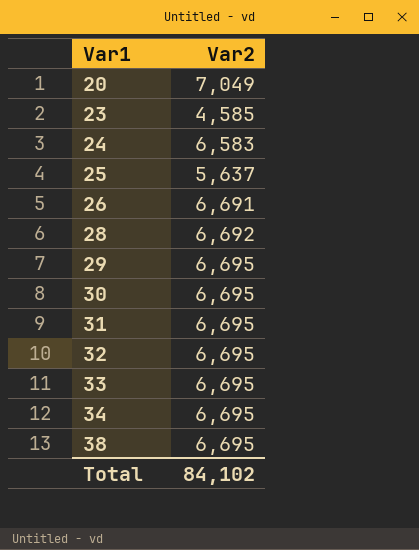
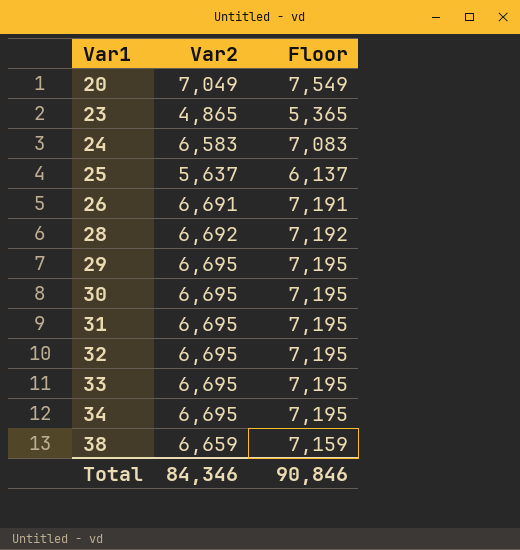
column Floor | formula: none -> [Var2] + 500
23 | Var2: 4,585 -> 4,865
38 | Var2: 6,695 -> 6,659
Total | Var2: 84,102 -> 84,346

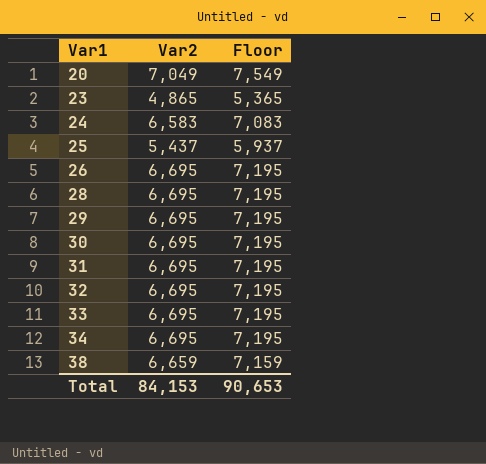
25 | Var2: 5,637 -> 5,437
25 | Floor: 6,137 -> 5,937
26 | Var2: 6,691 -> 6,695
26 | Floor: 7,191 -> 7,195
28 | Var2: 6,692 -> 6,695
28 | Floor: 7,192 -> 7,195
Total | Var2: 84,346 -> 84,153
Total | Floor: 90,846 -> 90,653

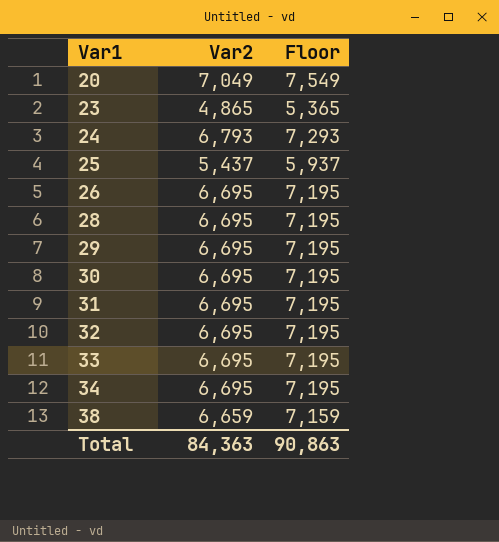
24 | Var2: 6,583 -> 6,793
24 | Floor: 7,083 -> 7,293
Total | Var2: 84,153 -> 84,363
Total | Floor: 90,653 -> 90,863

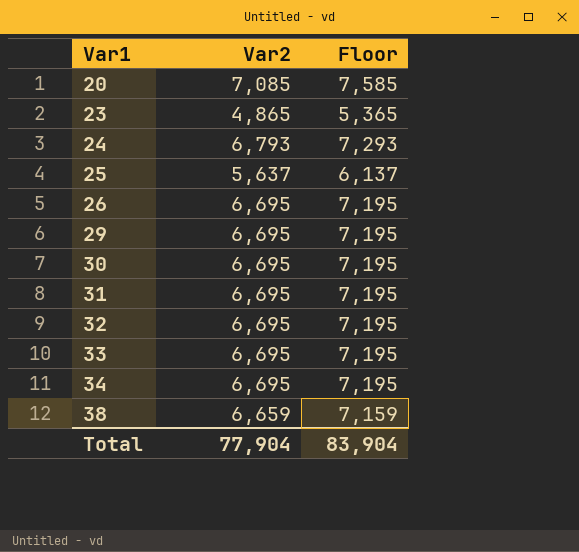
row 28: 6,695 | 7,195 -> none
20 | Var2: 7,049 -> 7,085
20 | Floor: 7,549 -> 7,585
25 | Var2: 5,437 -> 5,637
25 | Floor: 5,937 -> 6,137
Total | Var2: 84,363 -> 77,904
Total | Floor: 90,863 -> 83,904

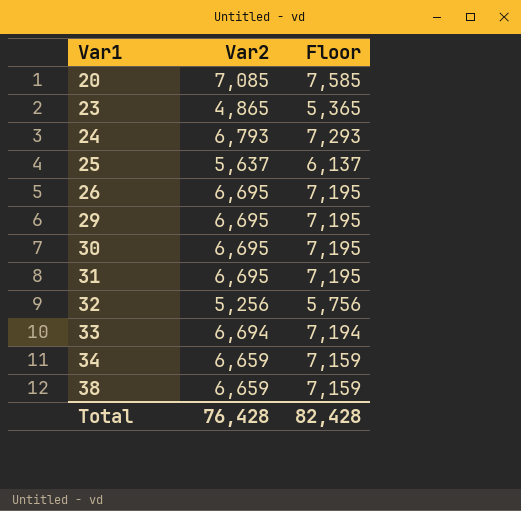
32 | Var2: 6,695 -> 5,256
32 | Floor: 7,195 -> 5,756
33 | Var2: 6,695 -> 6,694
33 | Floor: 7,195 -> 7,194
34 | Var2: 6,695 -> 6,659
34 | Floor: 7,195 -> 7,159
Total | Var2: 77,904 -> 76,428
Total | Floor: 83,904 -> 82,428

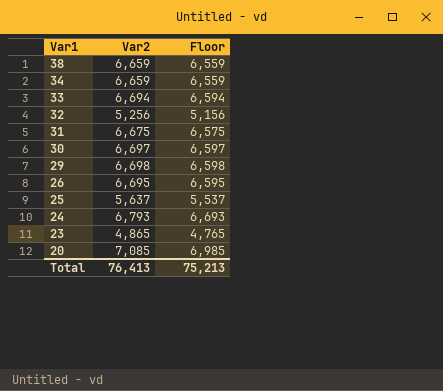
row order: Var1 ascending -> Var1 descending
column Floor | formula: [Var2] + 500 -> [Var2] - 100
31 | Var2: 6,695 -> 6,675
30 | Var2: 6,695 -> 6,697
29 | Var2: 6,695 -> 6,698
Total | Var2: 76,428 -> 76,413
Total | Floor: 82,428 -> 75,213

